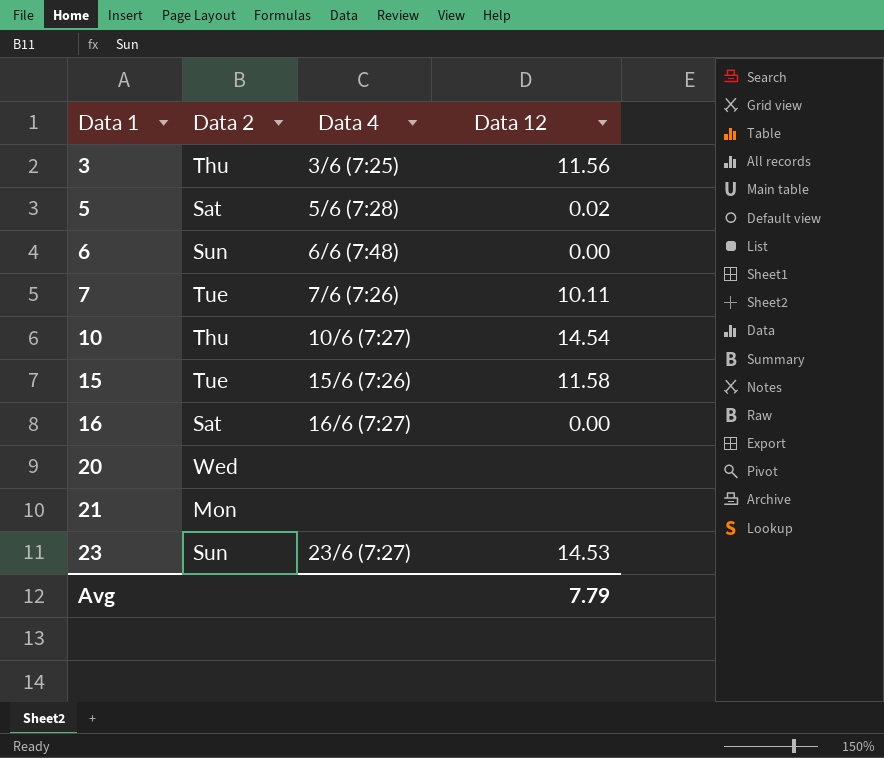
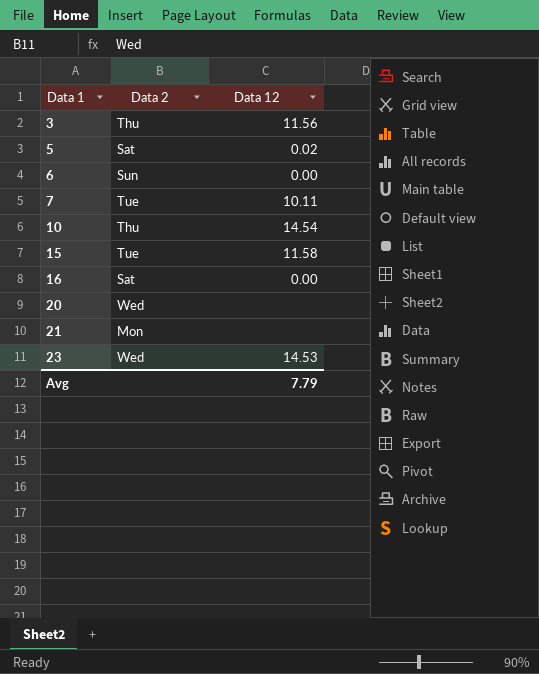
column Data 4 | position: 3 -> none
23 | Data 2: Sun -> Wed

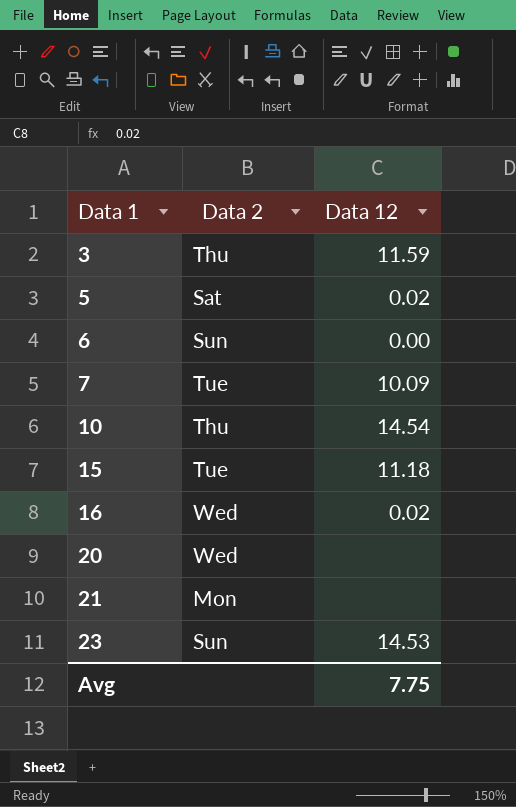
3 | Data 12: 11.56 -> 11.59
7 | Data 12: 10.11 -> 10.09
15 | Data 12: 11.58 -> 11.18
16 | Data 2: Sat -> Wed
16 | Data 12: 0.00 -> 0.02
23 | Data 2: Wed -> Sun
Avg | Data 12: 7.79 -> 7.75

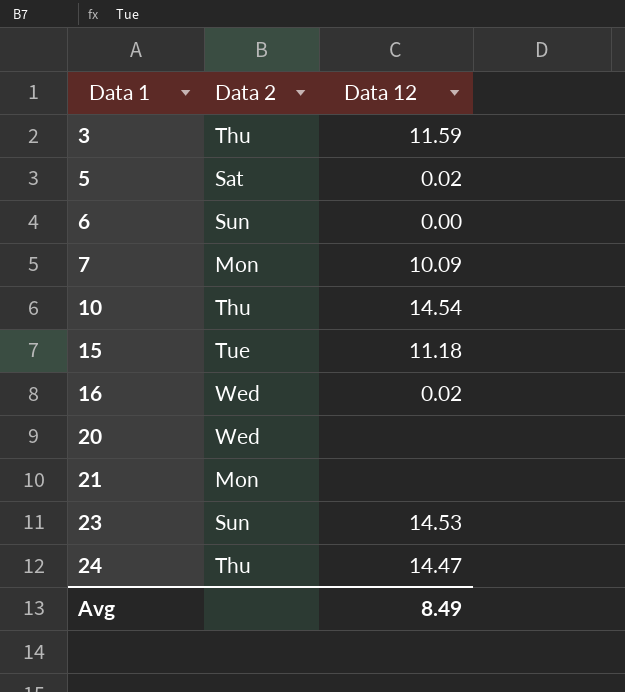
7 | Data 2: Tue -> Mon
row 24: none -> Thu | 14.47
Avg | Data 12: 7.75 -> 8.49

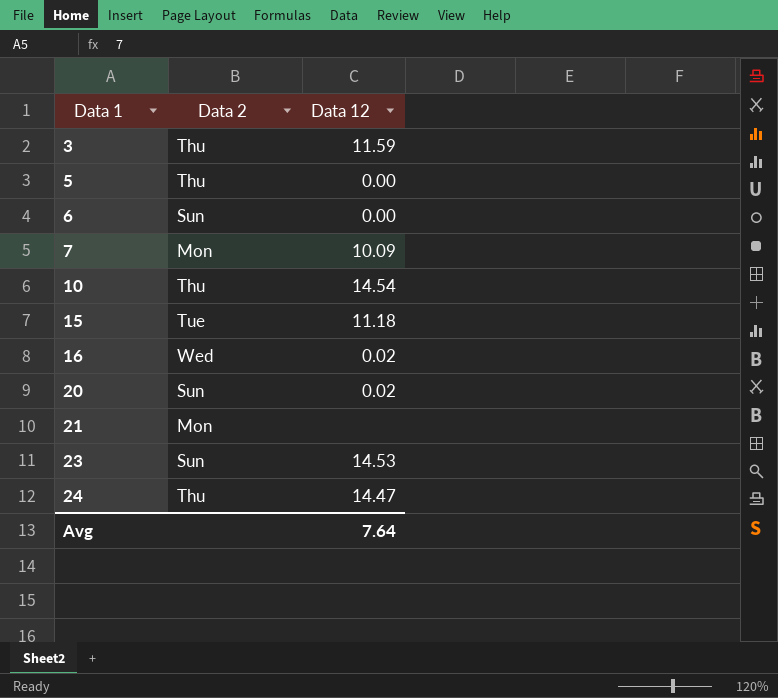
5 | Data 2: Sat -> Thu
5 | Data 12: 0.02 -> 0.00
20 | Data 2: Wed -> Sun
20 | Data 12: none -> 0.02
Avg | Data 12: 8.49 -> 7.64

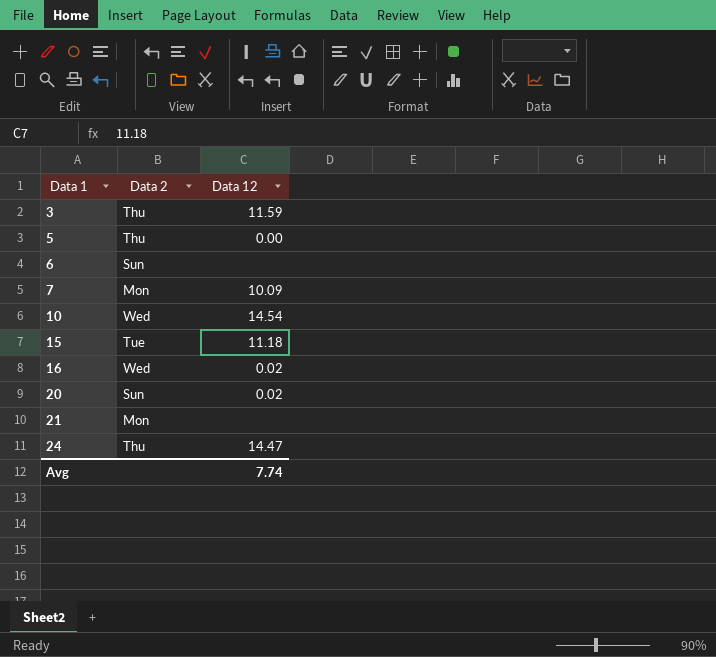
row 23: Sun | 14.53 -> none
6 | Data 12: 0.00 -> none
10 | Data 2: Thu -> Wed
Avg | Data 12: 7.64 -> 7.74

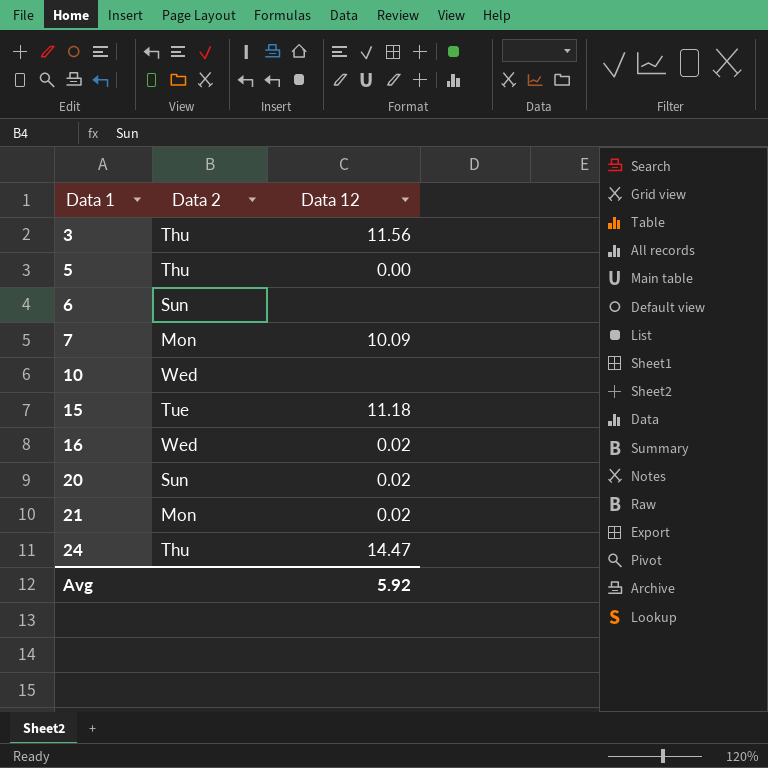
3 | Data 12: 11.59 -> 11.56
10 | Data 12: 14.54 -> none
21 | Data 12: none -> 0.02
Avg | Data 12: 7.74 -> 5.92

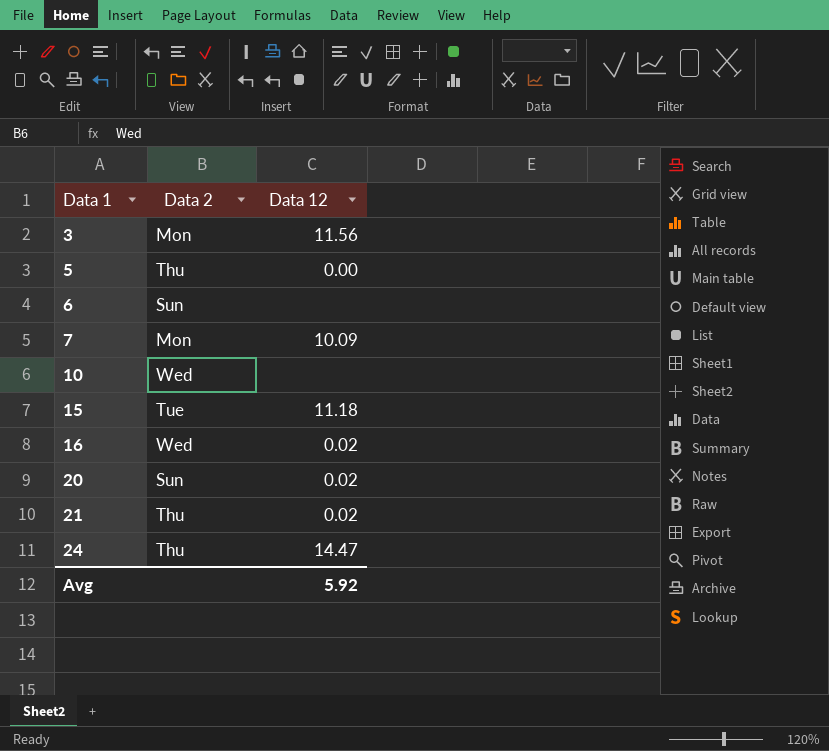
3 | Data 2: Thu -> Mon
21 | Data 2: Mon -> Thu

